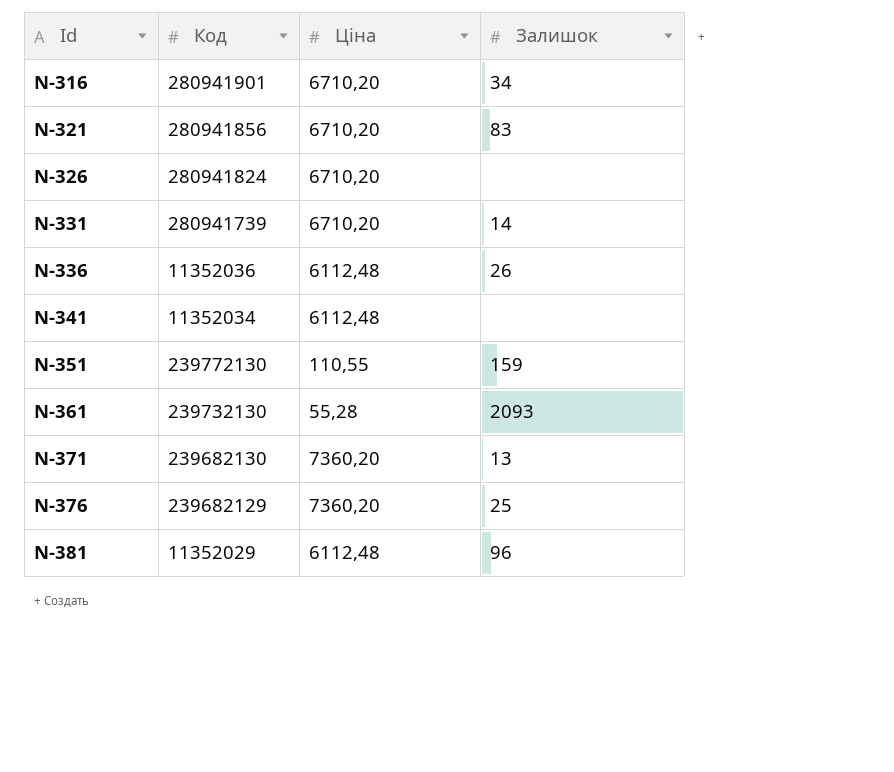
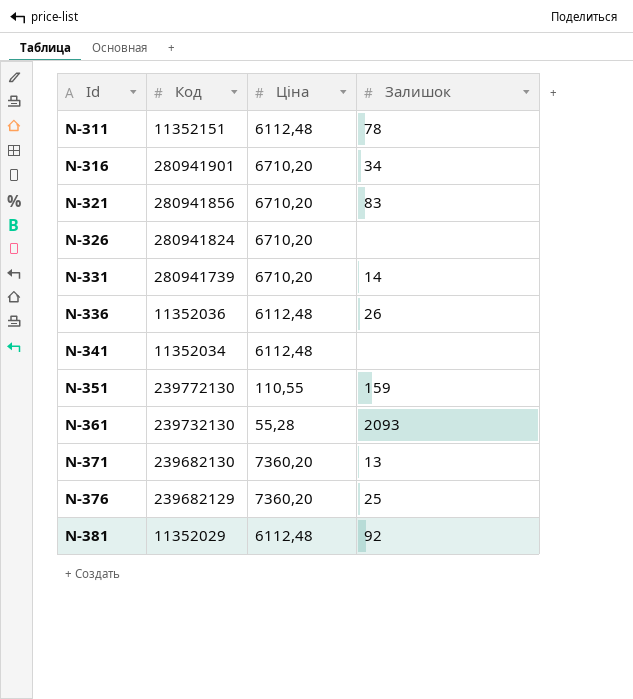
row N-311: none -> 11352151 | 6112,48 | 78
N-381 | Залишок: 96 -> 92

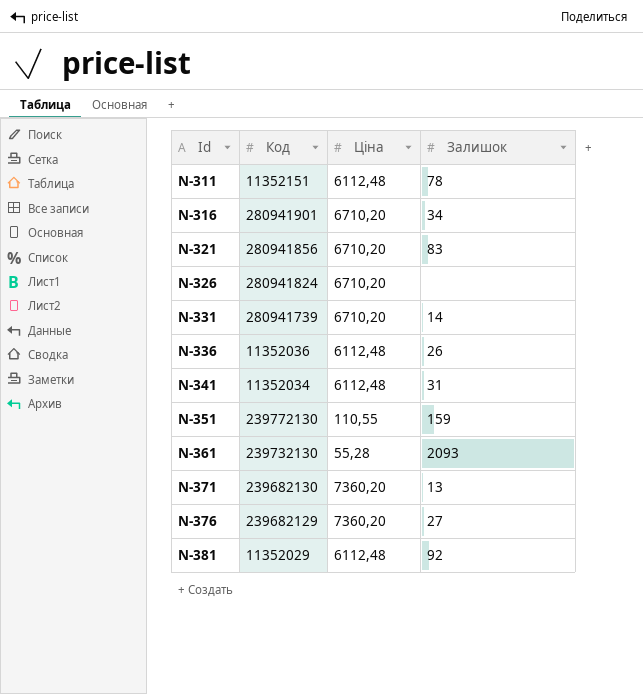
N-341 | Залишок: none -> 31
N-376 | Залишок: 25 -> 27

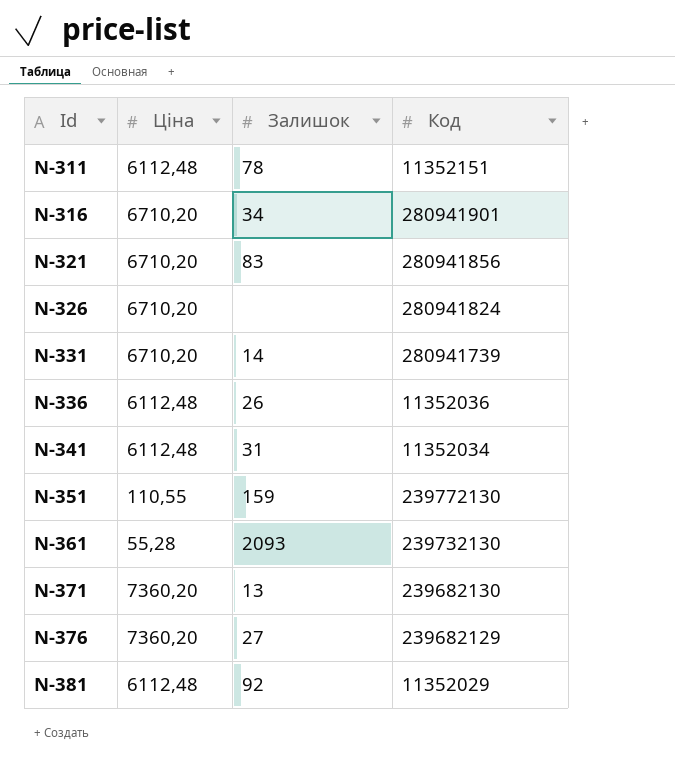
column Код | position: 2 -> 4

